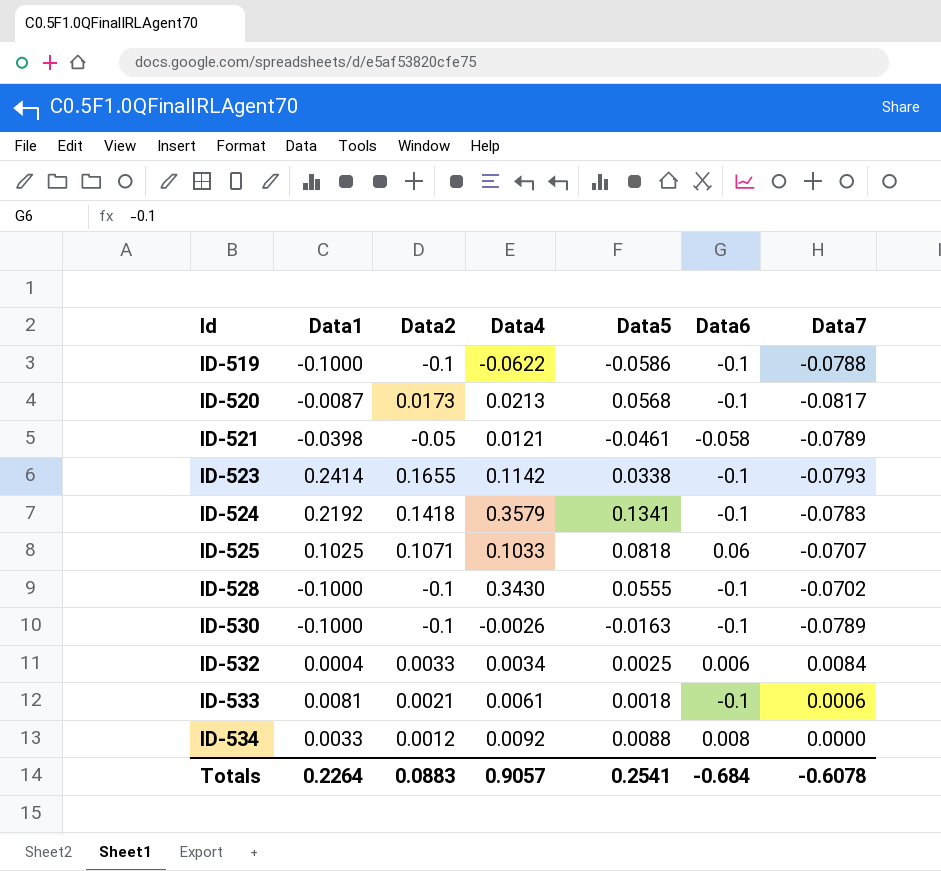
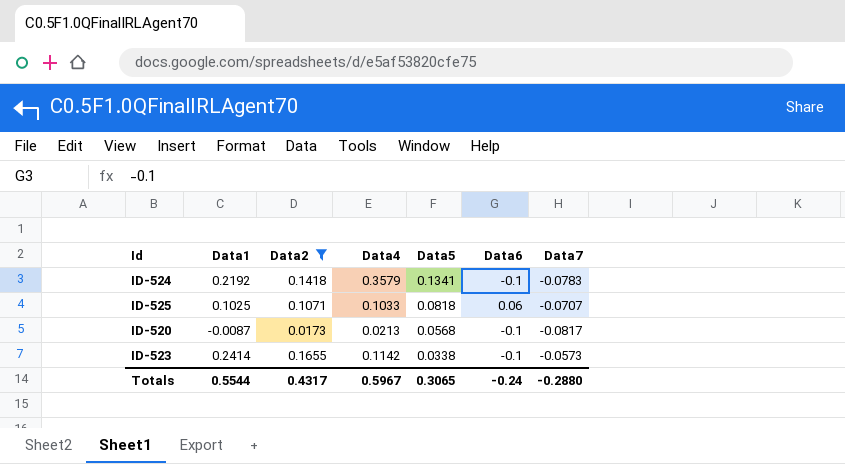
filter: none -> Data2 >= 0.0173
row order: Id ascending -> Data5 descending
ID-523 | Data7: -0.0793 -> -0.0573
Totals | Data1: 0.2264 -> 0.5544
Totals | Data2: 0.0883 -> 0.4317
Totals | Data4: 0.9057 -> 0.5967
Totals | Data5: 0.2541 -> 0.3065
Totals | Data6: -0.684 -> -0.24
Totals | Data7: -0.6078 -> -0.2880

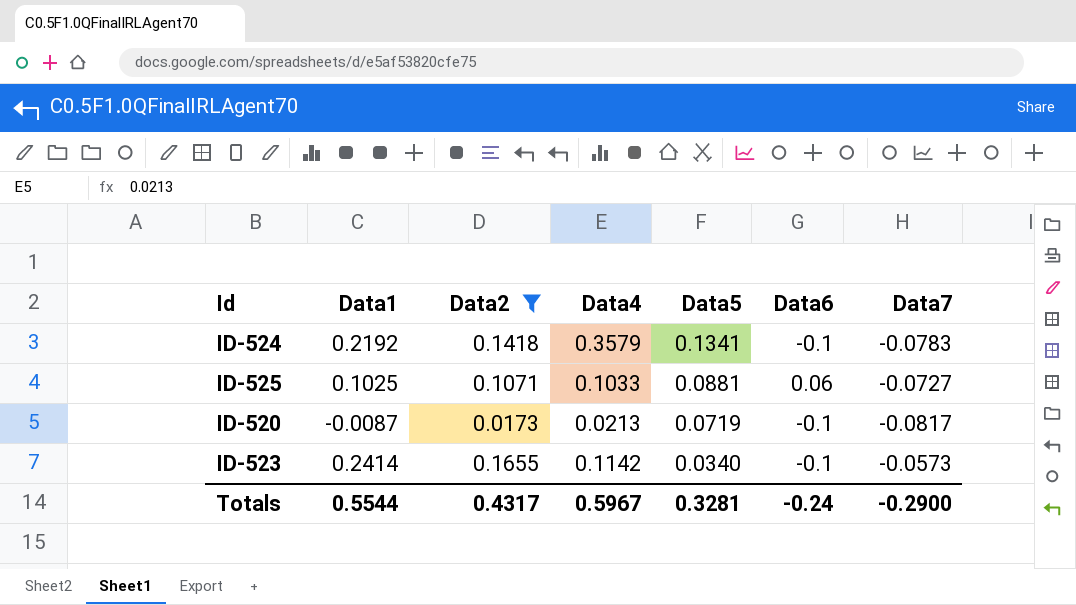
ID-525 | Data5: 0.0818 -> 0.0881
ID-525 | Data7: -0.0707 -> -0.0727
ID-520 | Data5: 0.0568 -> 0.0719
ID-523 | Data5: 0.0338 -> 0.0340
Totals | Data5: 0.3065 -> 0.3281
Totals | Data7: -0.2880 -> -0.2900

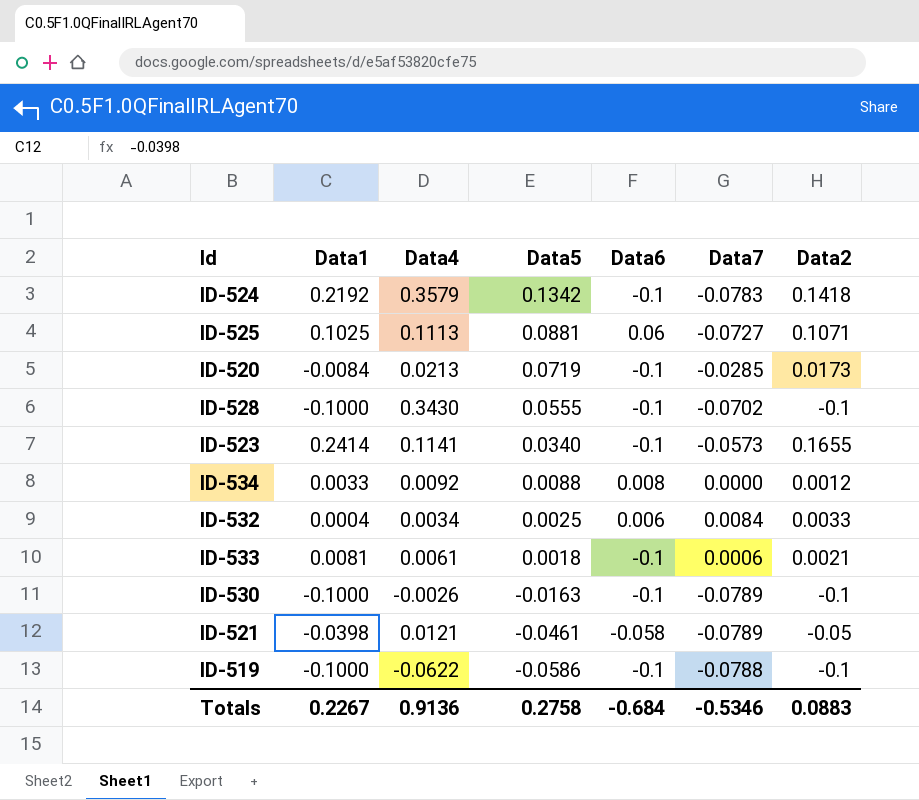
filter: Data2 >= 0.0173 -> none
column Data2 | position: 3 -> 7
ID-524 | Data5: 0.1341 -> 0.1342
ID-525 | Data4: 0.1033 -> 0.1113
ID-520 | Data1: -0.0087 -> -0.0084
ID-520 | Data7: -0.0817 -> -0.0285
ID-523 | Data4: 0.1142 -> 0.1141
Totals | Data1: 0.5544 -> 0.2267
Totals | Data4: 0.5967 -> 0.9136
Totals | Data5: 0.3281 -> 0.2758
Totals | Data6: -0.24 -> -0.684
Totals | Data7: -0.2900 -> -0.5346
Totals | Data2: 0.4317 -> 0.0883

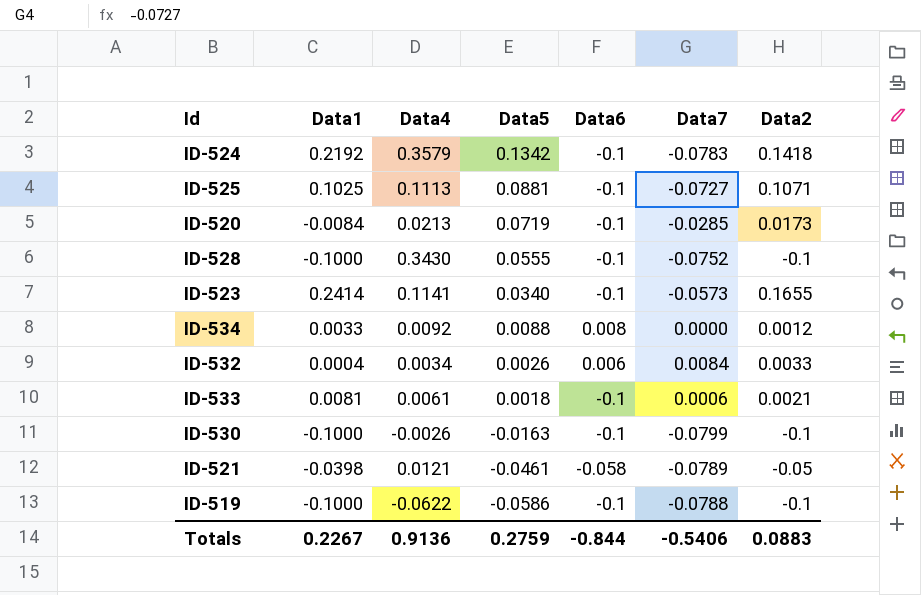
ID-525 | Data6: 0.06 -> -0.1
ID-528 | Data7: -0.0702 -> -0.0752
ID-532 | Data5: 0.0025 -> 0.0026
ID-530 | Data7: -0.0789 -> -0.0799
Totals | Data5: 0.2758 -> 0.2759
Totals | Data6: -0.684 -> -0.844
Totals | Data7: -0.5346 -> -0.5406

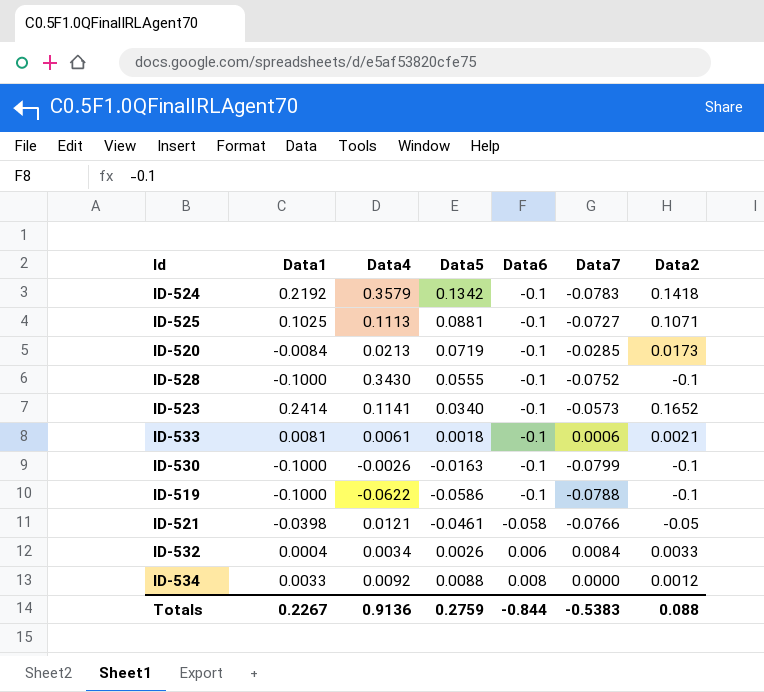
row order: Data5 descending -> Data6 ascending
ID-523 | Data2: 0.1655 -> 0.1652
ID-521 | Data7: -0.0789 -> -0.0766
Totals | Data7: -0.5406 -> -0.5383
Totals | Data2: 0.0883 -> 0.088

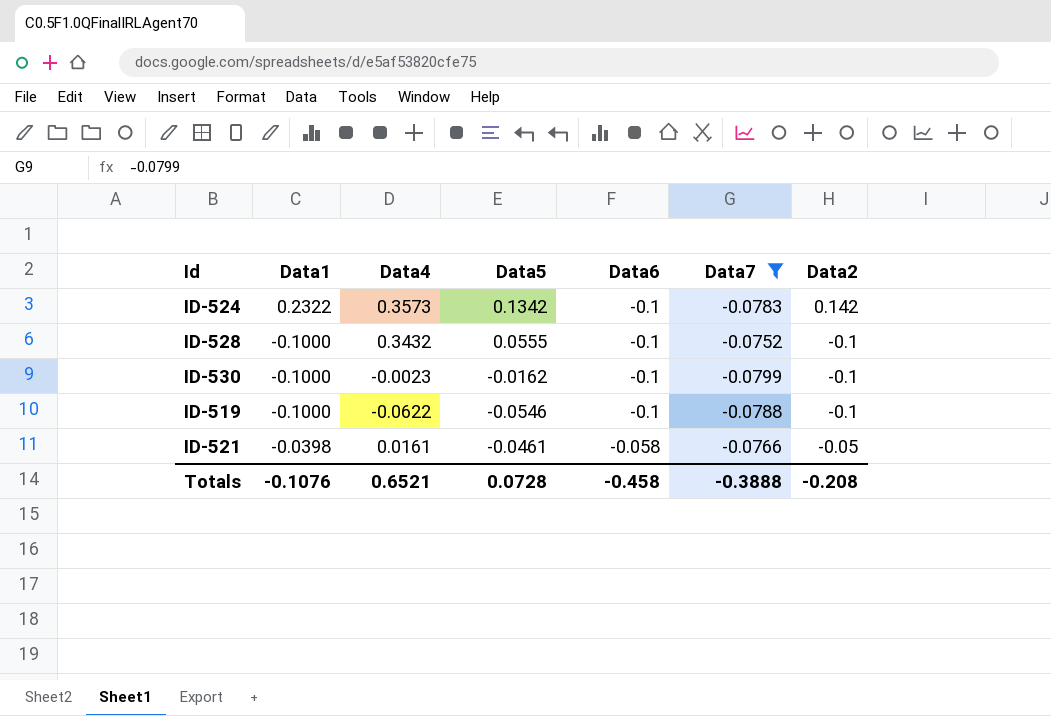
filter: none -> Data7 <= -0.0752
ID-524 | Data1: 0.2192 -> 0.2322
ID-524 | Data4: 0.3579 -> 0.3573
ID-524 | Data2: 0.1418 -> 0.142
ID-528 | Data4: 0.3430 -> 0.3432
ID-530 | Data4: -0.0026 -> -0.0023
ID-530 | Data5: -0.0163 -> -0.0162
ID-519 | Data5: -0.0586 -> -0.0546
ID-521 | Data4: 0.0121 -> 0.0161
Totals | Data1: 0.2267 -> -0.1076
Totals | Data4: 0.9136 -> 0.6521
Totals | Data5: 0.2759 -> 0.0728
Totals | Data6: -0.844 -> -0.458
Totals | Data7: -0.5383 -> -0.3888
Totals | Data2: 0.088 -> -0.208

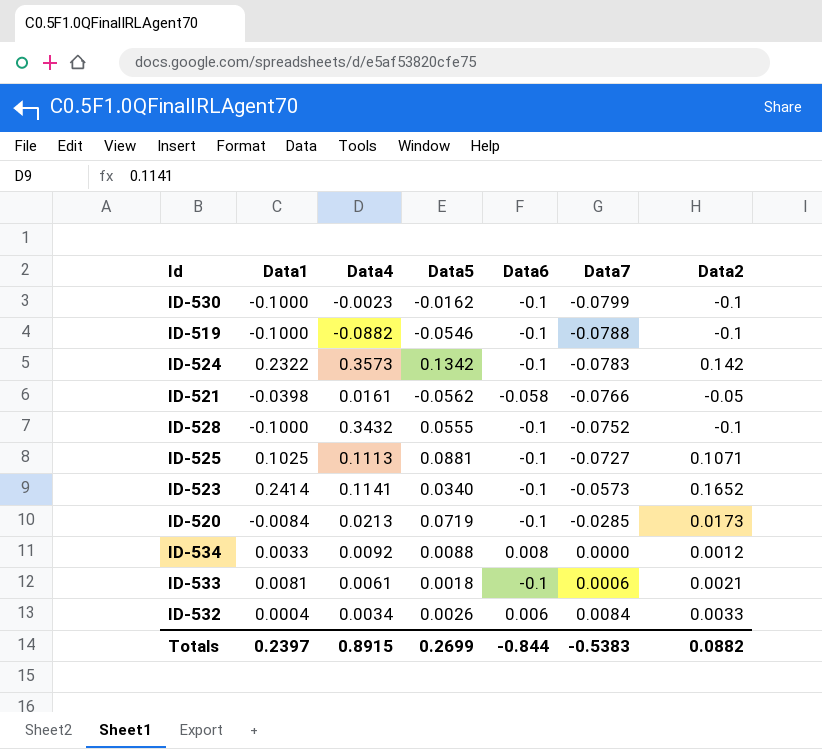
filter: Data7 <= -0.0752 -> none
row order: Data6 ascending -> Data7 ascending
ID-519 | Data4: -0.0622 -> -0.0882
ID-521 | Data5: -0.0461 -> -0.0562
Totals | Data1: -0.1076 -> 0.2397
Totals | Data4: 0.6521 -> 0.8915
Totals | Data5: 0.0728 -> 0.2699
Totals | Data6: -0.458 -> -0.844
Totals | Data7: -0.3888 -> -0.5383
Totals | Data2: -0.208 -> 0.0882

